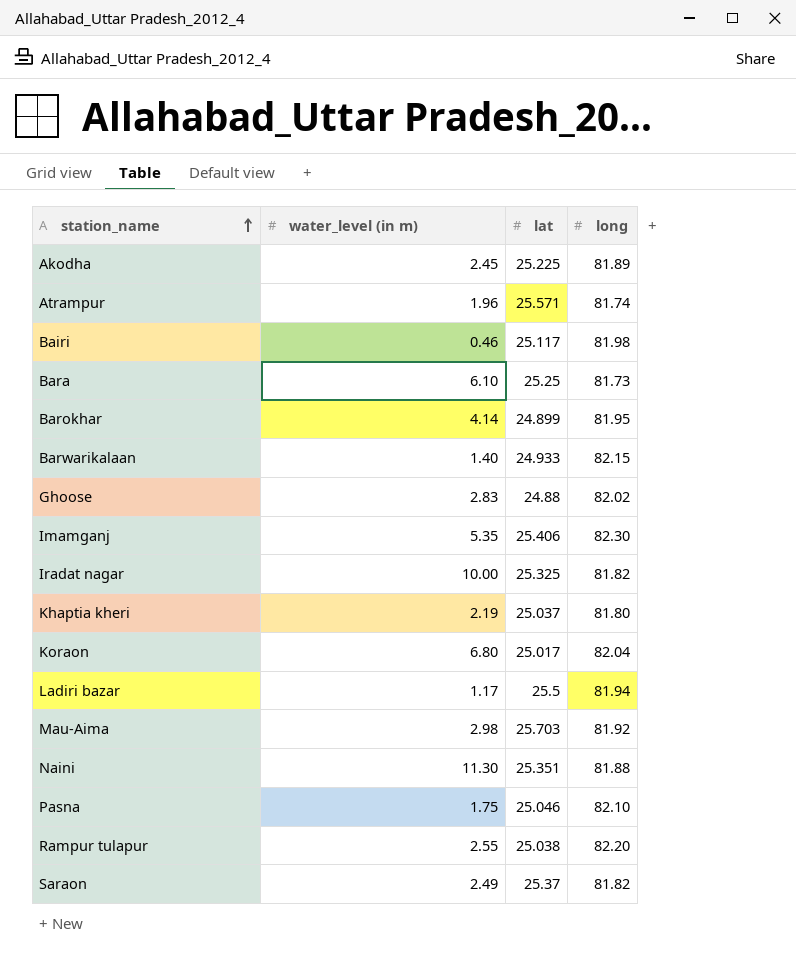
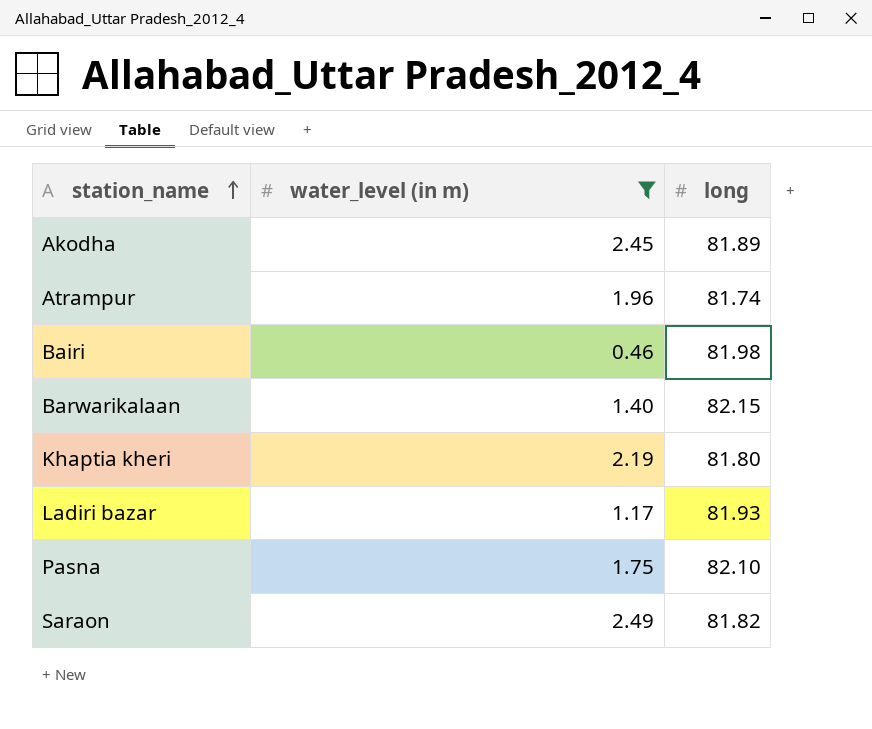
filter: none -> water_level (in m) <= 2.49
column lat | position: 3 -> none
Ladiri bazar | long: 81.94 -> 81.93

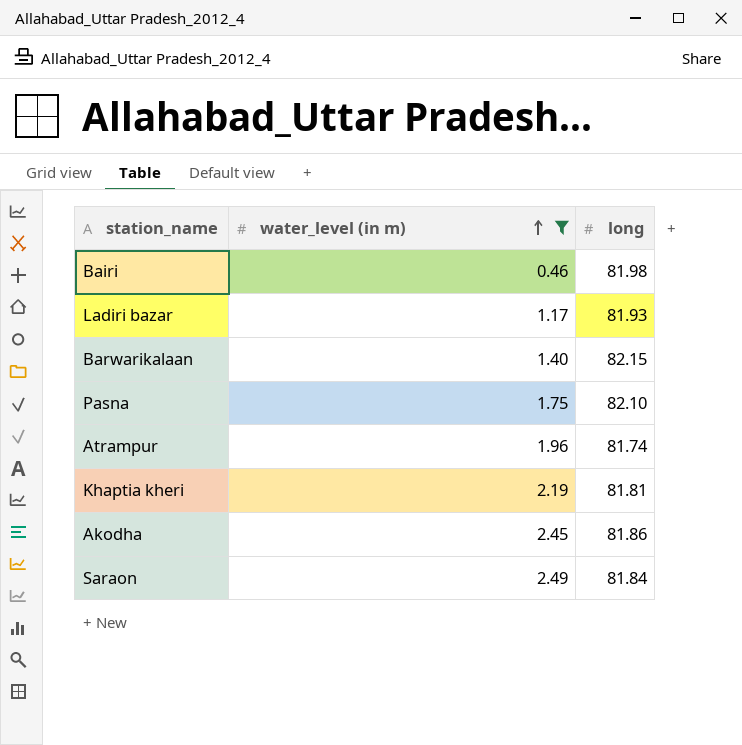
row order: station_name ascending -> water_level (in m) ascending
Khaptia kheri | long: 81.80 -> 81.81
Akodha | long: 81.89 -> 81.86
Saraon | long: 81.82 -> 81.84

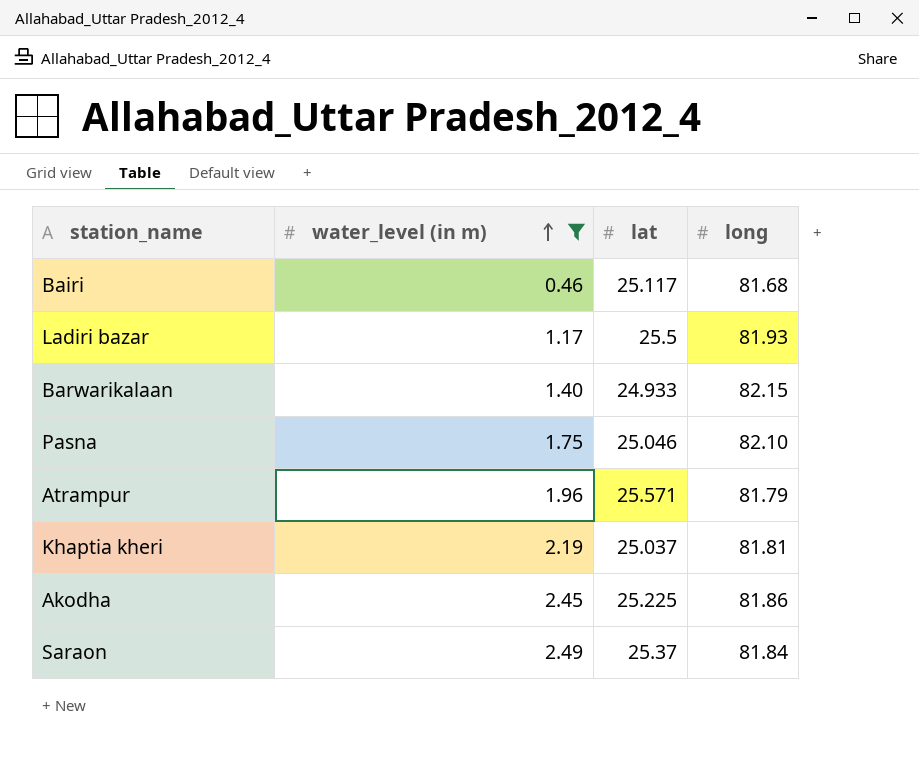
column lat | position: none -> 3
Bairi | long: 81.98 -> 81.68
Atrampur | long: 81.74 -> 81.79

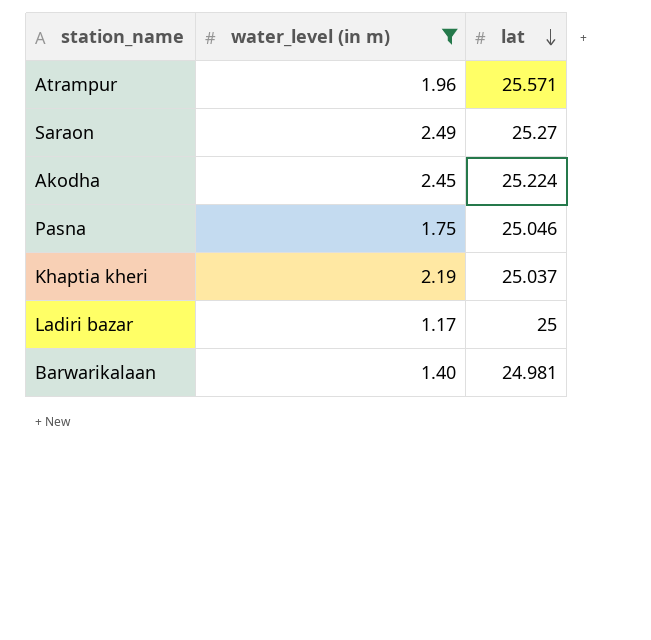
row order: water_level (in m) ascending -> lat descending
column long | position: 4 -> none
row Bairi: 0.46 | 25.117 | 81.68 -> none
Saraon | lat: 25.37 -> 25.27
Akodha | lat: 25.225 -> 25.224
Ladiri bazar | lat: 25.5 -> 25
Barwarikalaan | lat: 24.933 -> 24.981

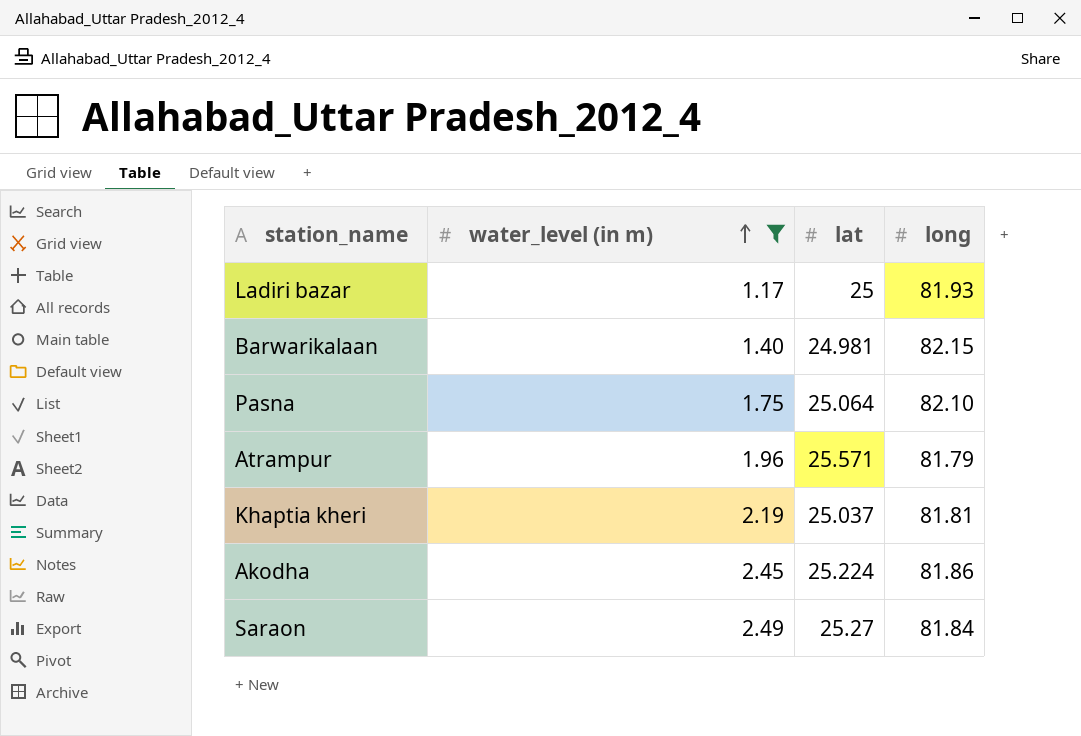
row order: lat descending -> water_level (in m) ascending
column long | position: none -> 4
Pasna | lat: 25.046 -> 25.064

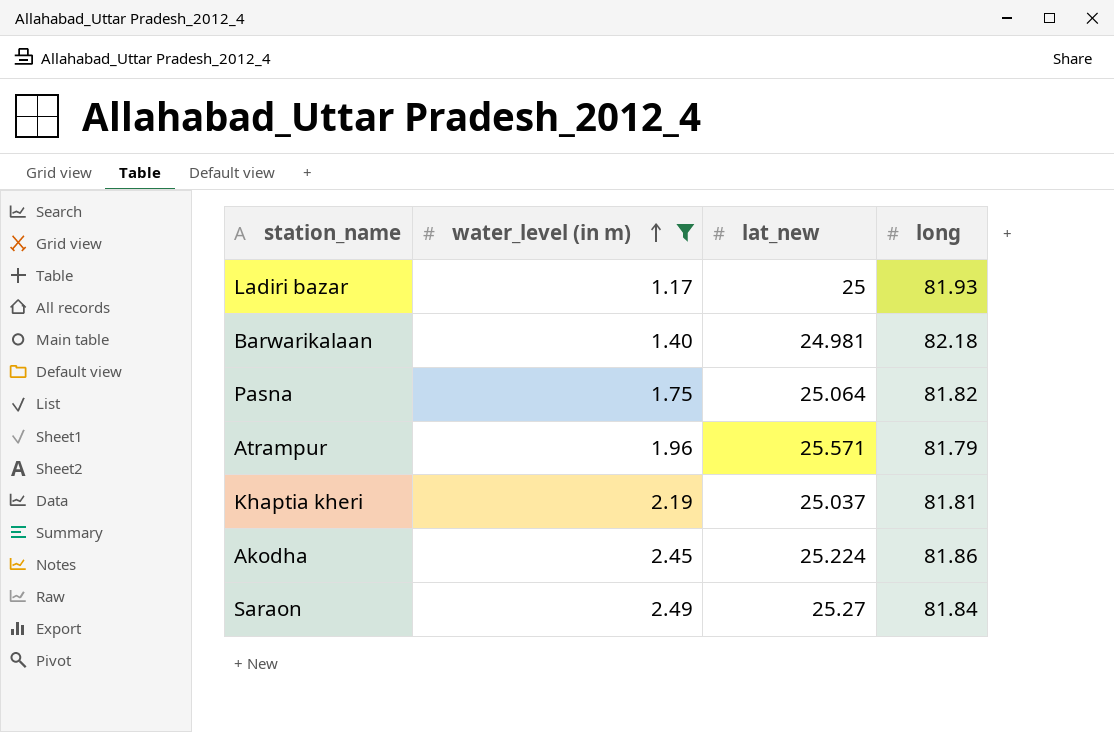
column name: lat -> lat_new
Barwarikalaan | long: 82.15 -> 82.18
Pasna | long: 82.10 -> 81.82

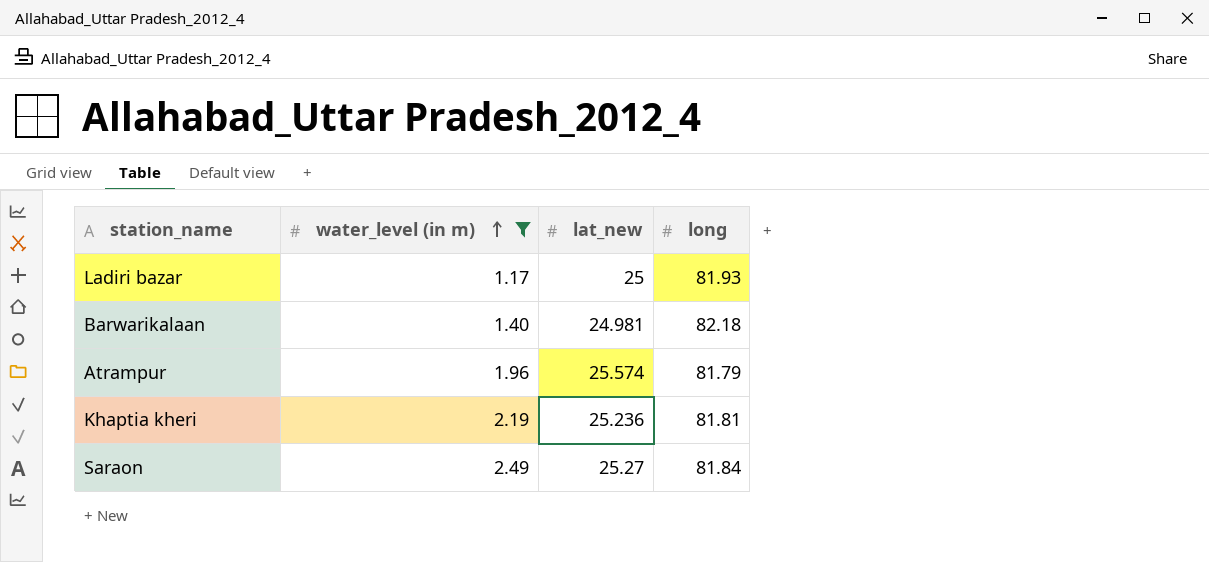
row Pasna: 1.75 | 25.064 | 81.82 -> none
row Akodha: 2.45 | 25.224 | 81.86 -> none
Atrampur | lat_new: 25.571 -> 25.574
Khaptia kheri | lat_new: 25.037 -> 25.236

